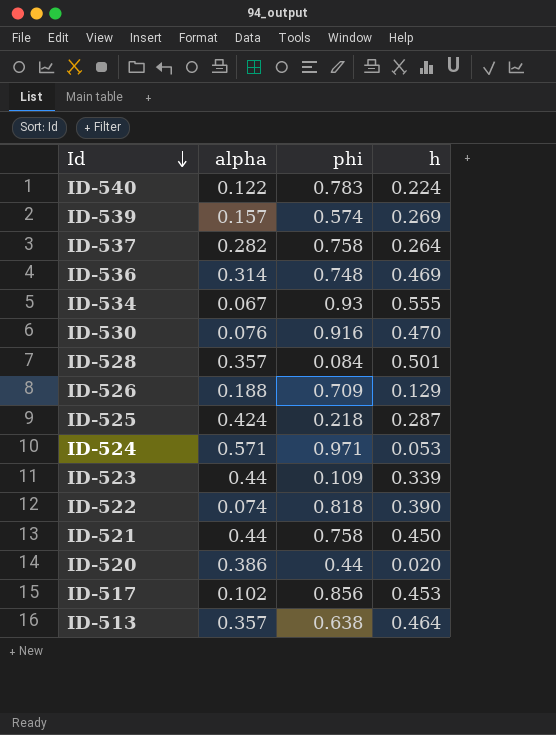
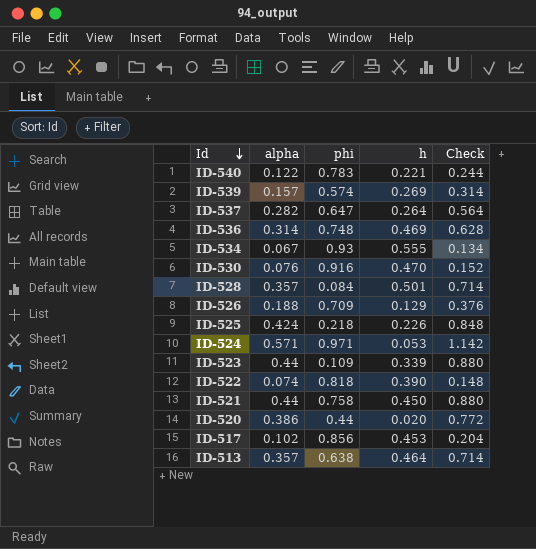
column Check | formula: none -> [alpha] * 2
ID-540 | h: 0.224 -> 0.221
ID-537 | phi: 0.758 -> 0.647
ID-525 | h: 0.287 -> 0.226

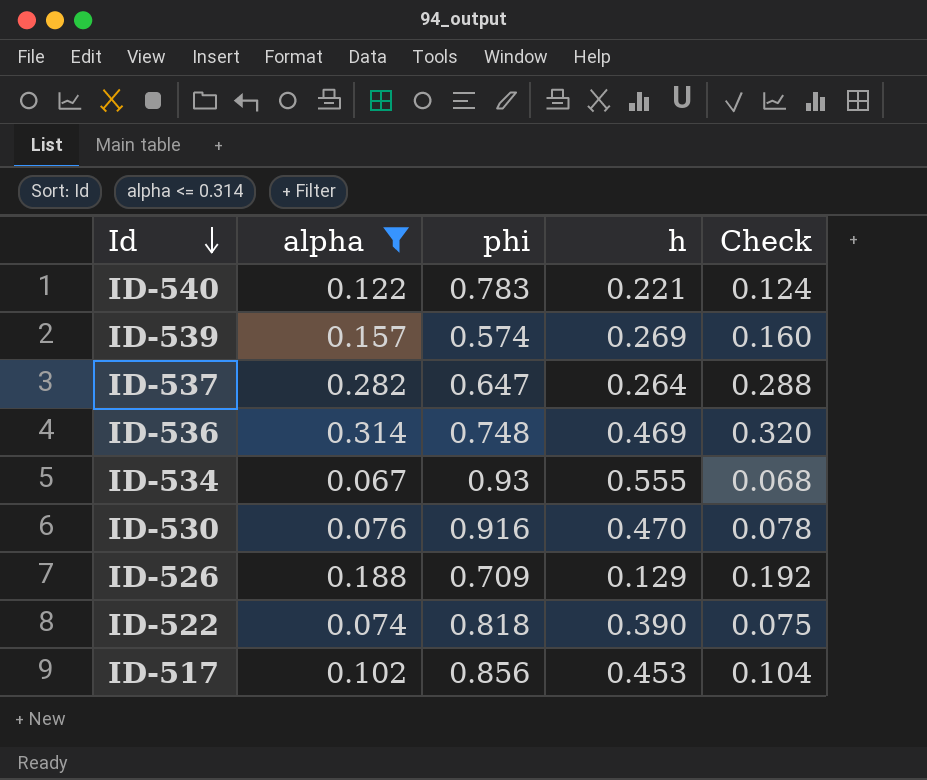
filter: none -> alpha <= 0.314
column Check | formula: [alpha] * 2 -> [alpha] * 1.02

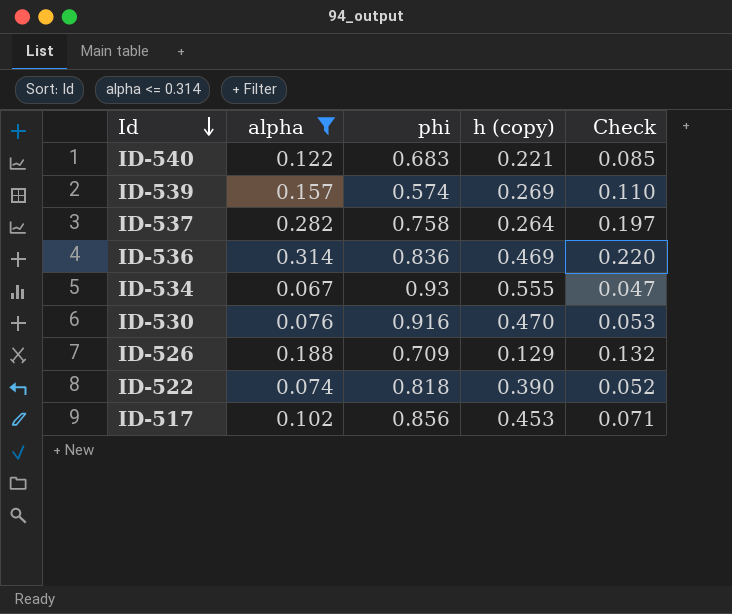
column name: h -> h (copy)
column Check | formula: [alpha] * 1.02 -> [alpha] * 0.7
ID-540 | phi: 0.783 -> 0.683
ID-537 | phi: 0.647 -> 0.758
ID-536 | phi: 0.748 -> 0.836

